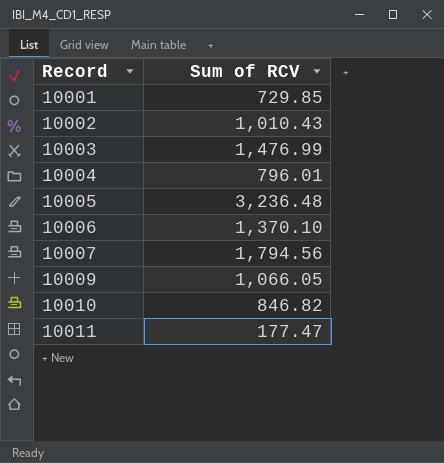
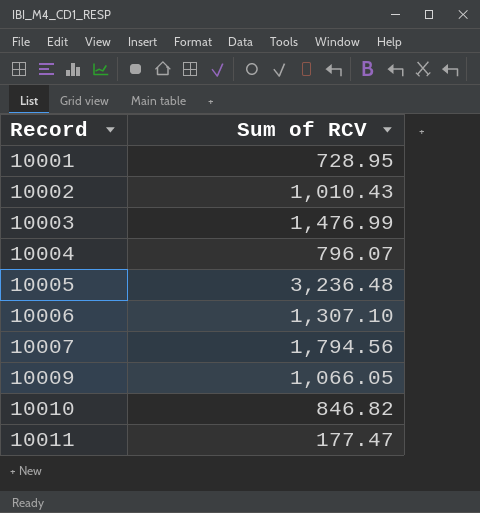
10001 | Sum of RCV: 729.85 -> 728.95
10004 | Sum of RCV: 796.01 -> 796.07
10006 | Sum of RCV: 1,370.10 -> 1,307.10

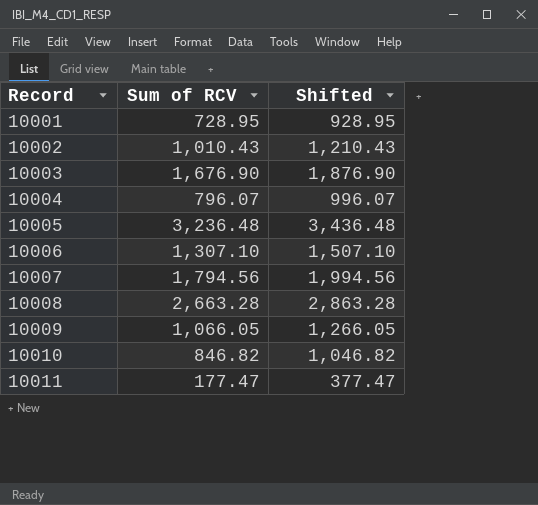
column Shifted | formula: none -> [Sum of RCV] + 200
10003 | Sum of RCV: 1,476.99 -> 1,676.90
row 10008: none -> 2,663.28 | 2,863.28

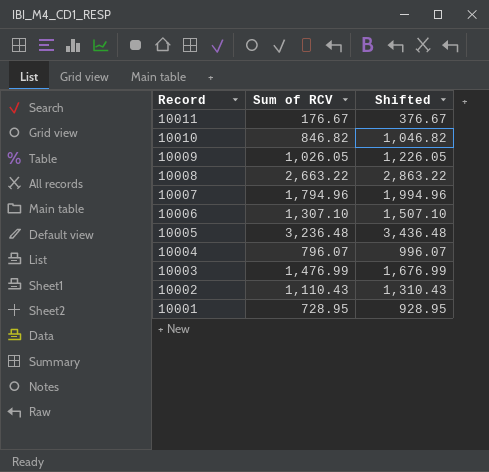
row order: Record ascending -> Record descending
10011 | Sum of RCV: 177.47 -> 176.67
10011 | Shifted: 377.47 -> 376.67
10009 | Sum of RCV: 1,066.05 -> 1,026.05
10009 | Shifted: 1,266.05 -> 1,226.05
10008 | Sum of RCV: 2,663.28 -> 2,663.22
10008 | Shifted: 2,863.28 -> 2,863.22
10007 | Sum of RCV: 1,794.56 -> 1,794.96
10007 | Shifted: 1,994.56 -> 1,994.96
10003 | Sum of RCV: 1,676.90 -> 1,476.99
10003 | Shifted: 1,876.90 -> 1,676.99
10002 | Sum of RCV: 1,010.43 -> 1,110.43
10002 | Shifted: 1,210.43 -> 1,310.43

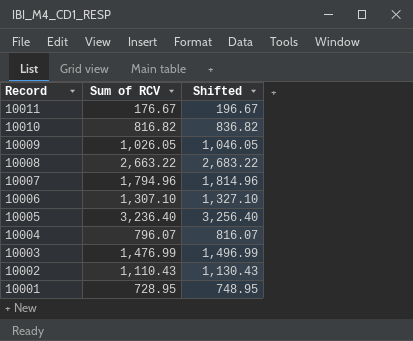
column Shifted | formula: [Sum of RCV] + 200 -> [Sum of RCV] + 20
10010 | Sum of RCV: 846.82 -> 816.82
10005 | Sum of RCV: 3,236.48 -> 3,236.40

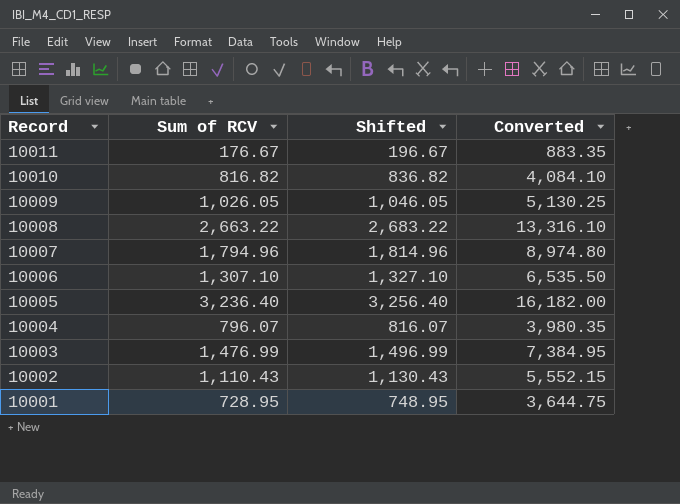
column Converted | formula: none -> [Sum of RCV] * 5

